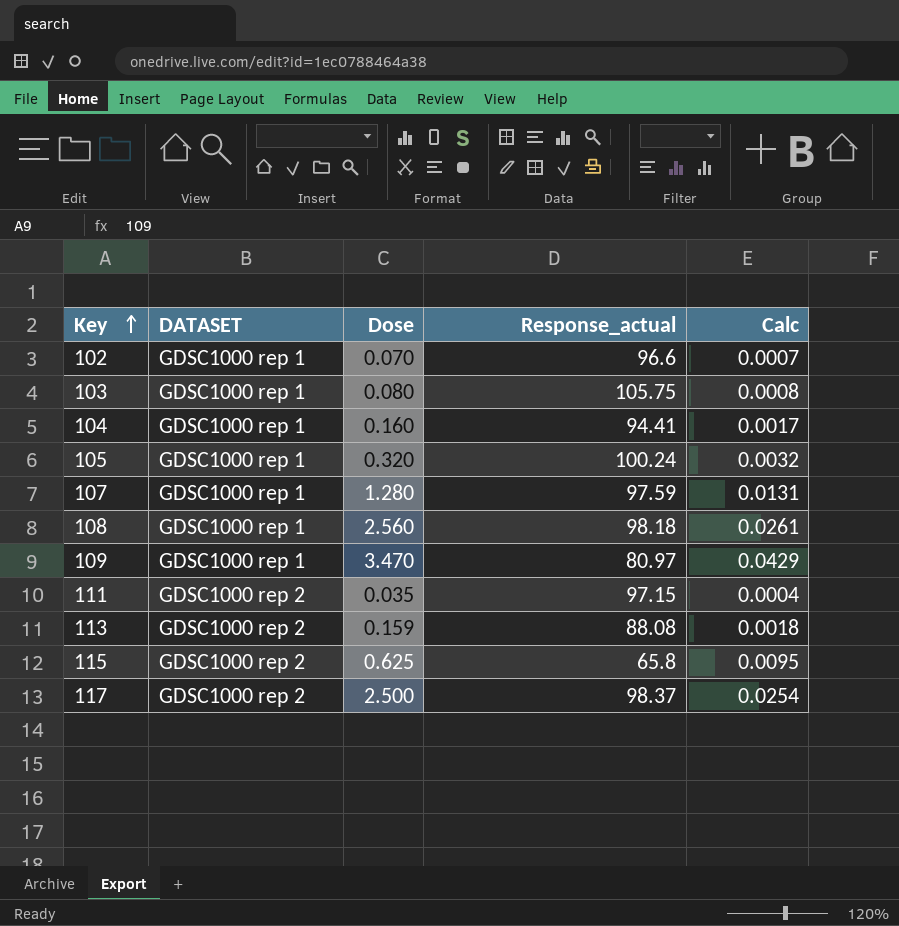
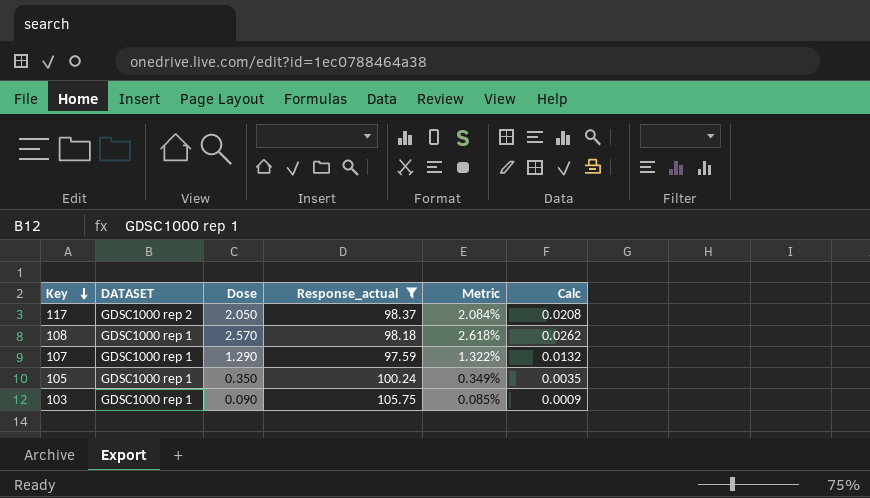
filter: none -> Response_actual >= 97.59
row order: Key ascending -> Key descending
column Metric | formula: none -> [Dose] / [Response_actual]
117 | Dose: 2.500 -> 2.050
117 | Calc: 0.0254 -> 0.0208
108 | Dose: 2.560 -> 2.570
108 | Calc: 0.0261 -> 0.0262
107 | Dose: 1.280 -> 1.290
107 | Calc: 0.0131 -> 0.0132
105 | Dose: 0.320 -> 0.350
105 | Calc: 0.0032 -> 0.0035
103 | Dose: 0.080 -> 0.090
103 | Calc: 0.0008 -> 0.0009

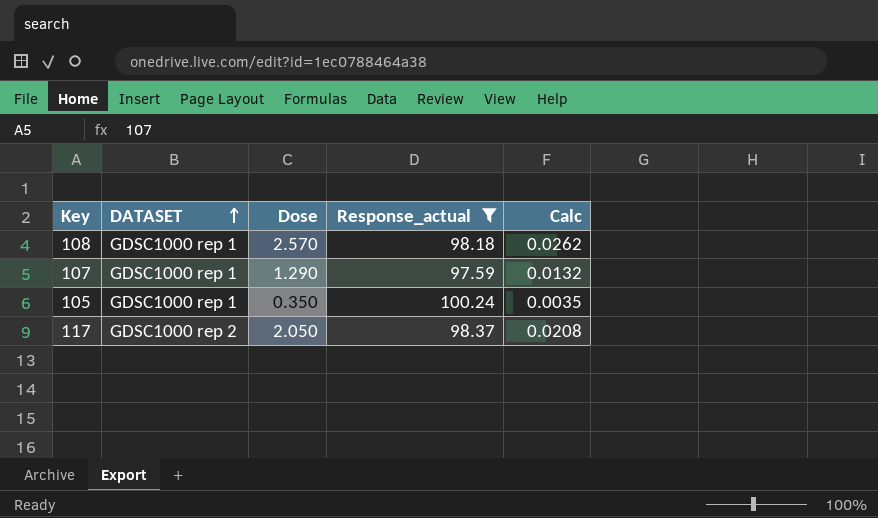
row order: Key descending -> DATASET ascending
column Metric | formula: [Dose] / [Response_actual] -> none
row 103: GDSC1000 rep 1 | 0.090 | 105.75 | 0.085% | 0.0009 -> none

